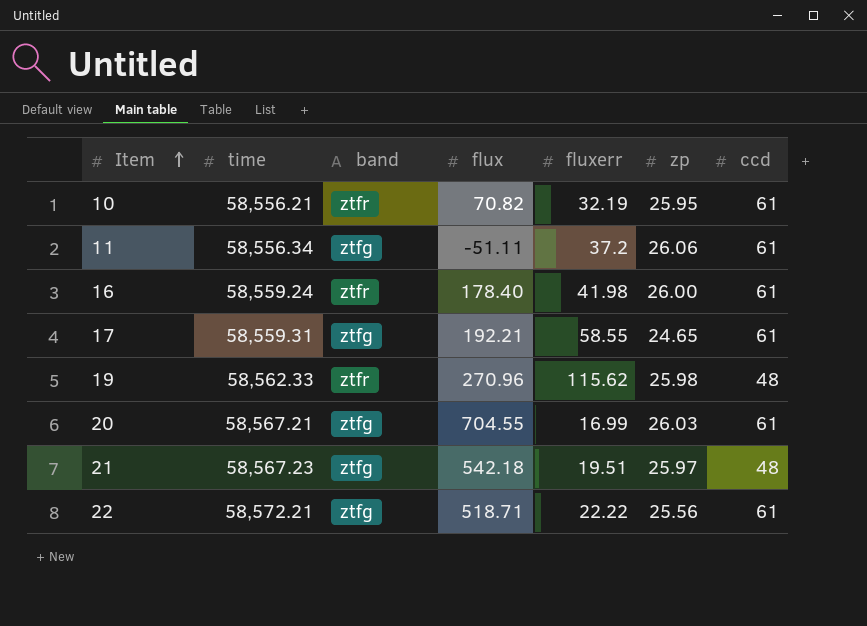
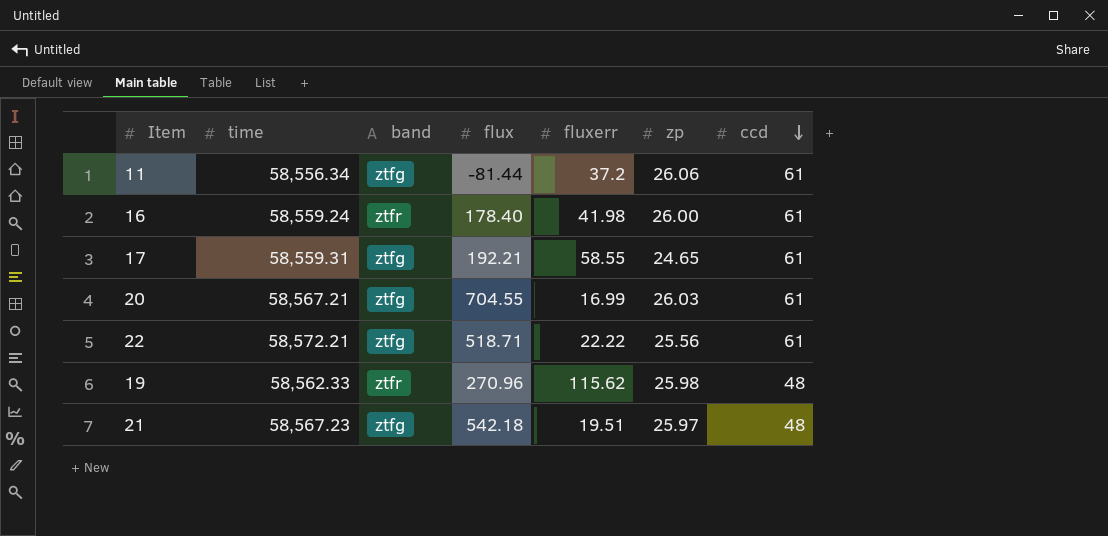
row order: Item ascending -> ccd descending
row 10: 58,556.21 | ztfr | 70.82 | 32.19 | 25.95 | 61 -> none
11 | flux: -51.11 -> -81.44

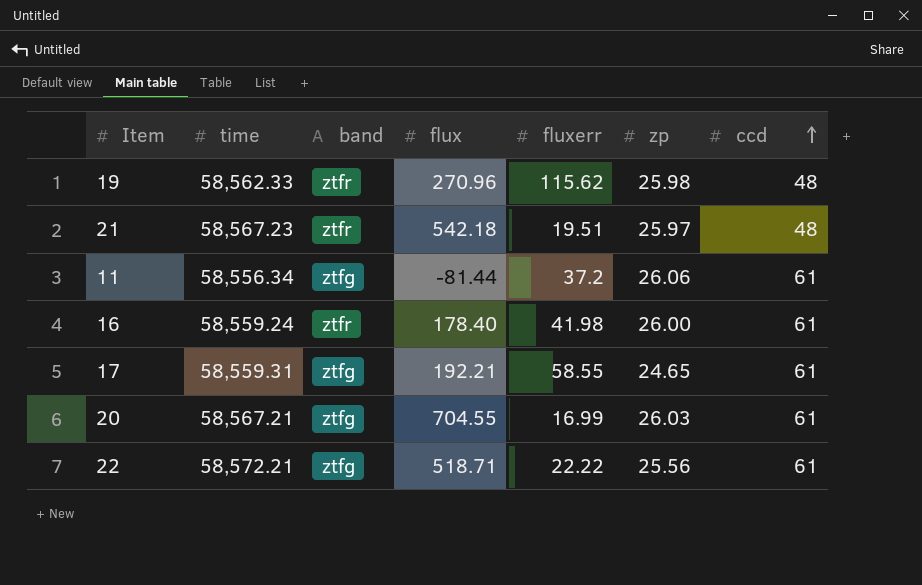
row order: ccd descending -> ccd ascending
21 | band: ztfg -> ztfr

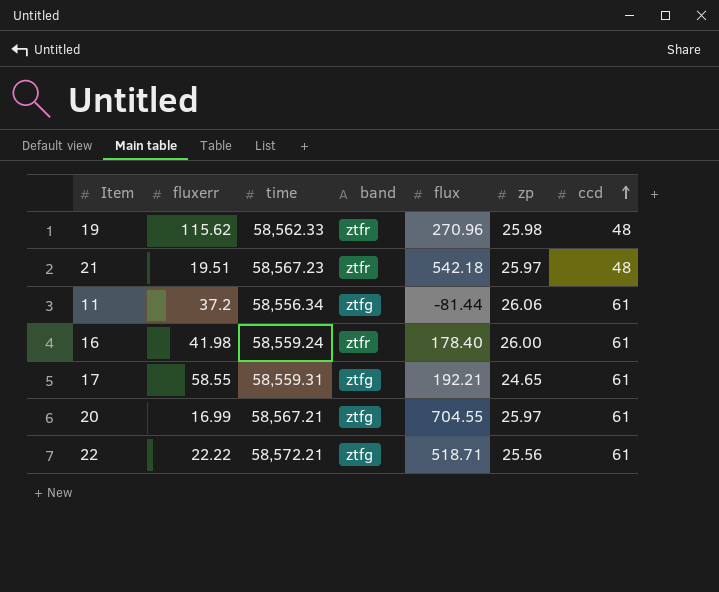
column fluxerr | position: 5 -> 2
20 | zp: 26.03 -> 25.97

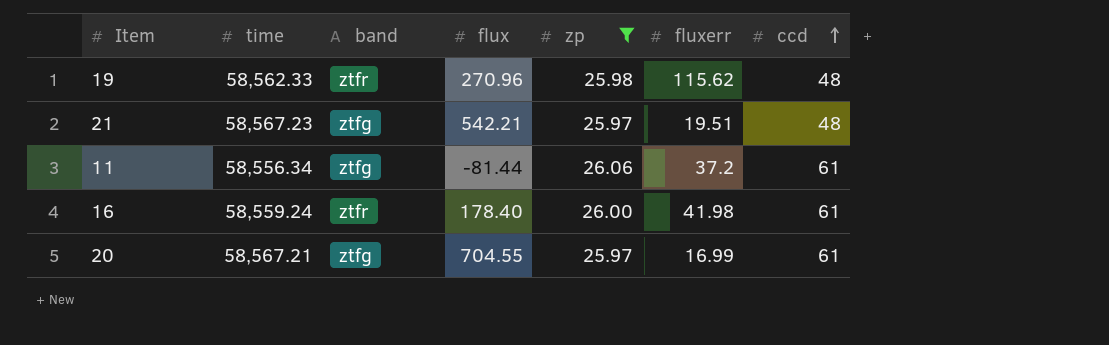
filter: none -> zp >= 25.97
column fluxerr | position: 2 -> 6
21 | band: ztfr -> ztfg
21 | flux: 542.18 -> 542.21

